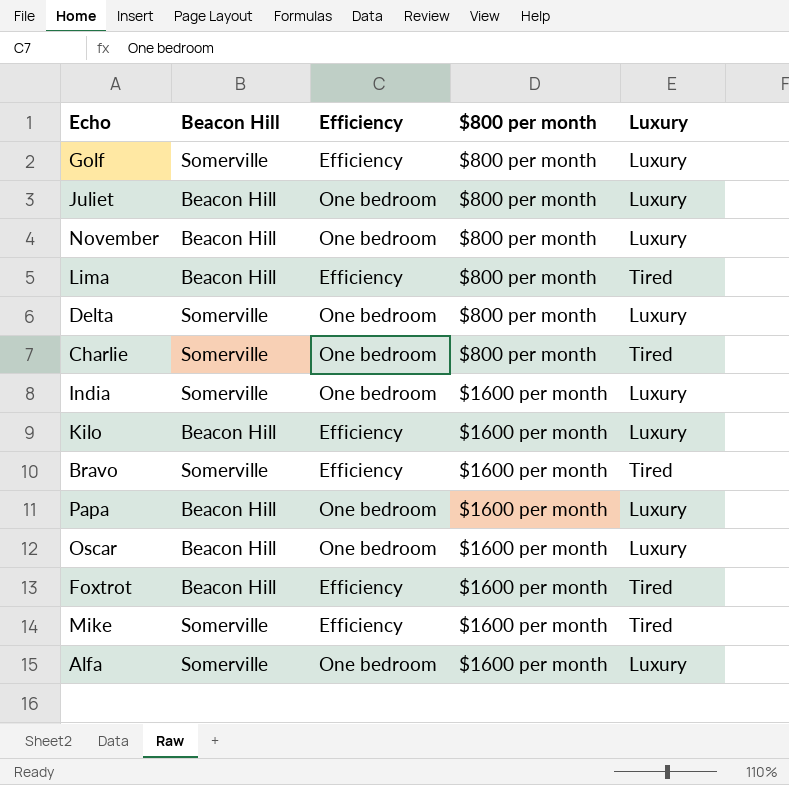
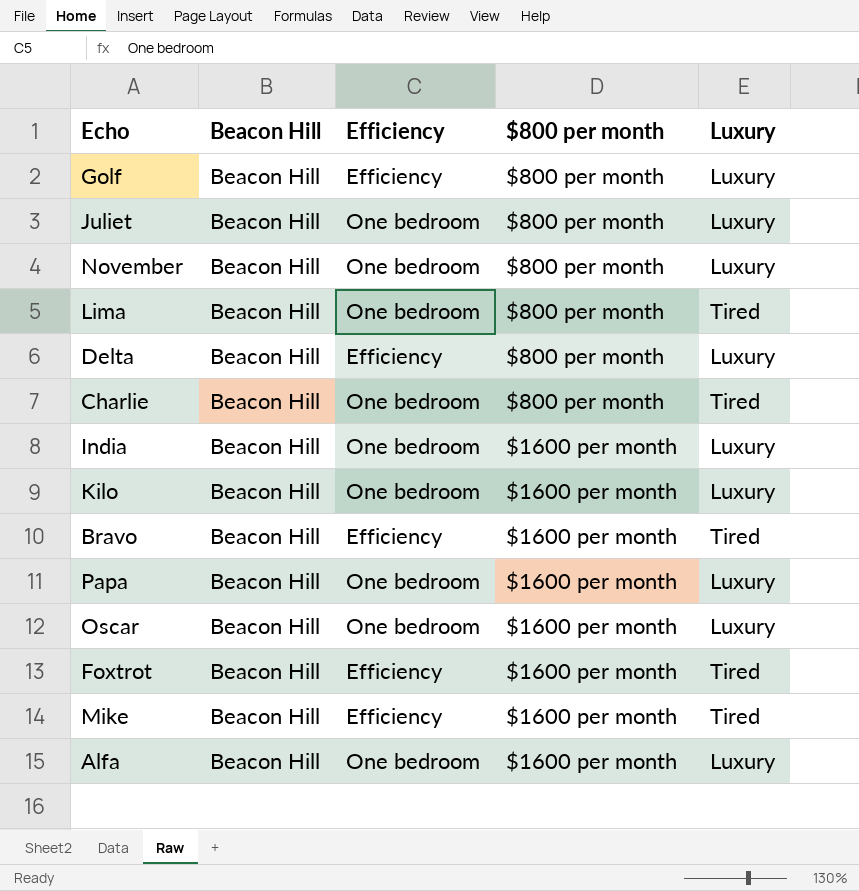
Golf | Beacon Hill: Somerville -> Beacon Hill
Lima | Efficiency: Efficiency -> One bedroom
Delta | Beacon Hill: Somerville -> Beacon Hill
Delta | Efficiency: One bedroom -> Efficiency
Charlie | Beacon Hill: Somerville -> Beacon Hill
India | Beacon Hill: Somerville -> Beacon Hill
Kilo | Efficiency: Efficiency -> One bedroom
Bravo | Beacon Hill: Somerville -> Beacon Hill
Mike | Beacon Hill: Somerville -> Beacon Hill
Alfa | Beacon Hill: Somerville -> Beacon Hill

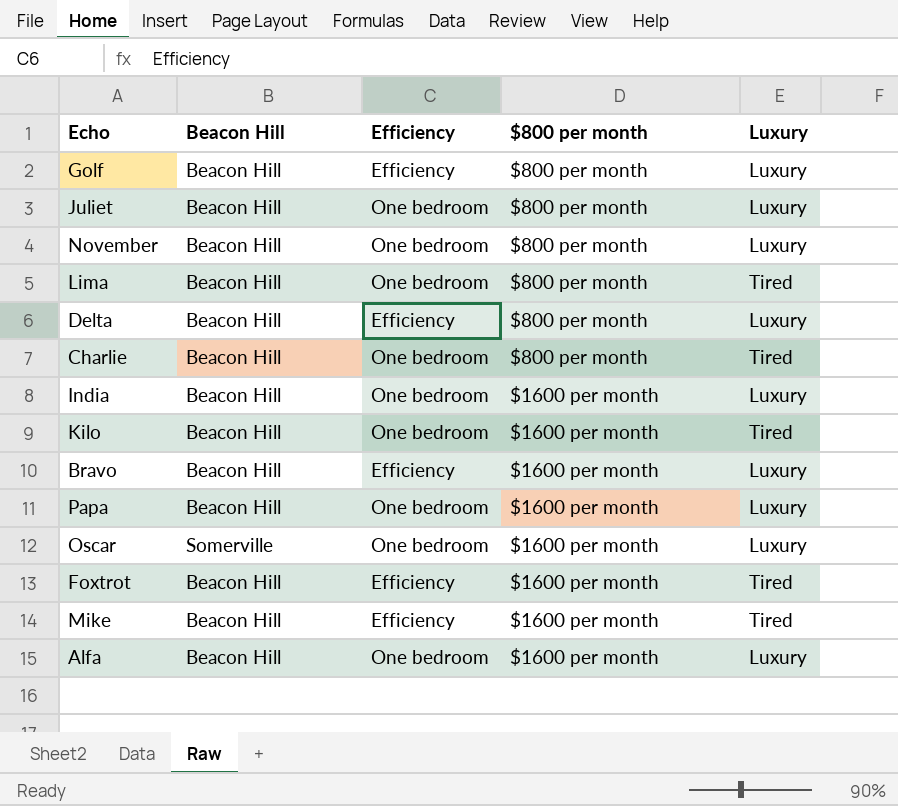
Kilo | Luxury: Luxury -> Tired
Bravo | Luxury: Tired -> Luxury
Oscar | Beacon Hill: Beacon Hill -> Somerville

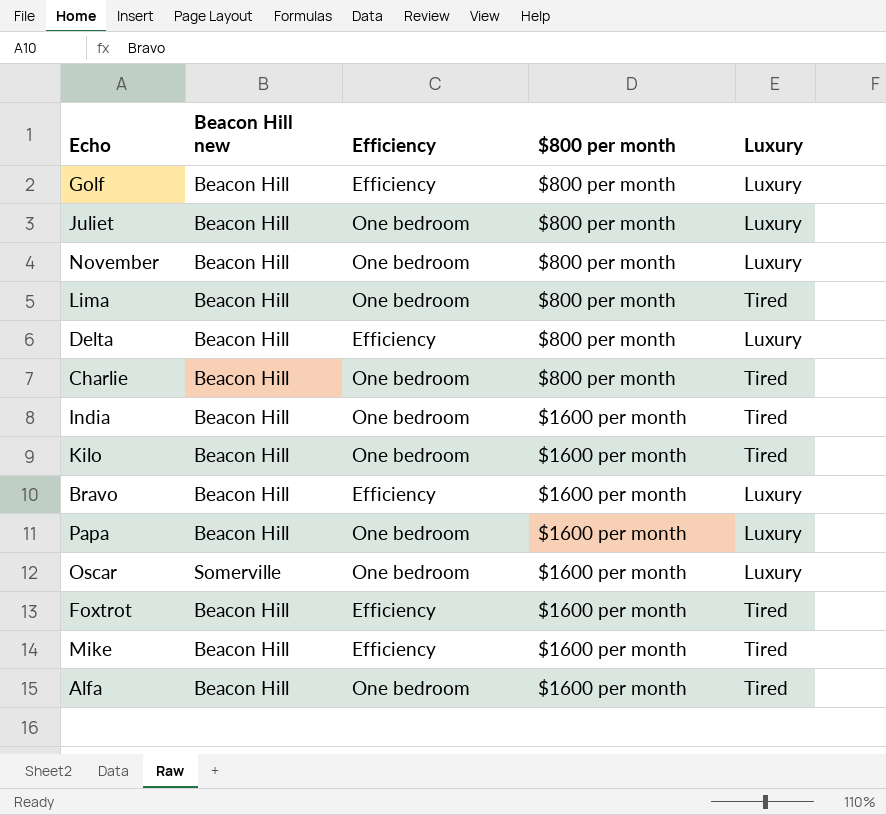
column name: Beacon Hill -> Beacon Hill new
India | Luxury: Luxury -> Tired
Alfa | Luxury: Luxury -> Tired

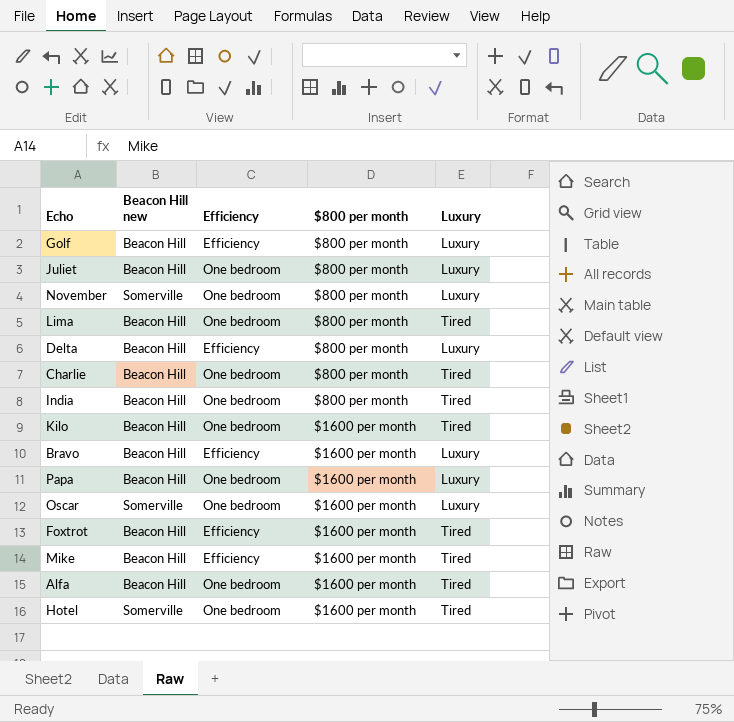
November | Beacon Hill new: Beacon Hill -> Somerville
India | $800 per month: $1600 per month -> $800 per month
row Hotel: none -> Somerville | One bedroom | $1600 per month | Tired

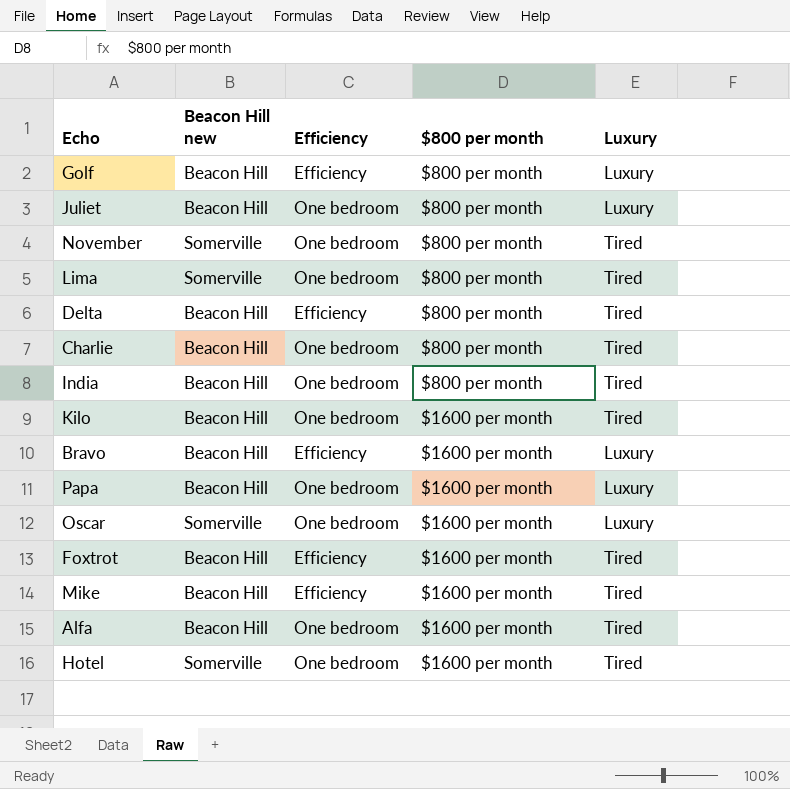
November | Luxury: Luxury -> Tired
Lima | Beacon Hill new: Beacon Hill -> Somerville
Delta | Luxury: Luxury -> Tired

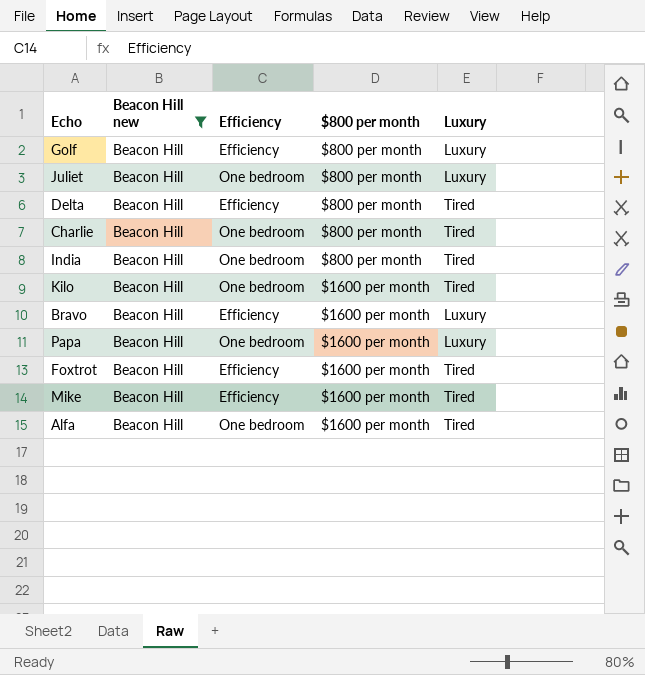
filter: none -> Beacon Hill new = Beacon Hill

